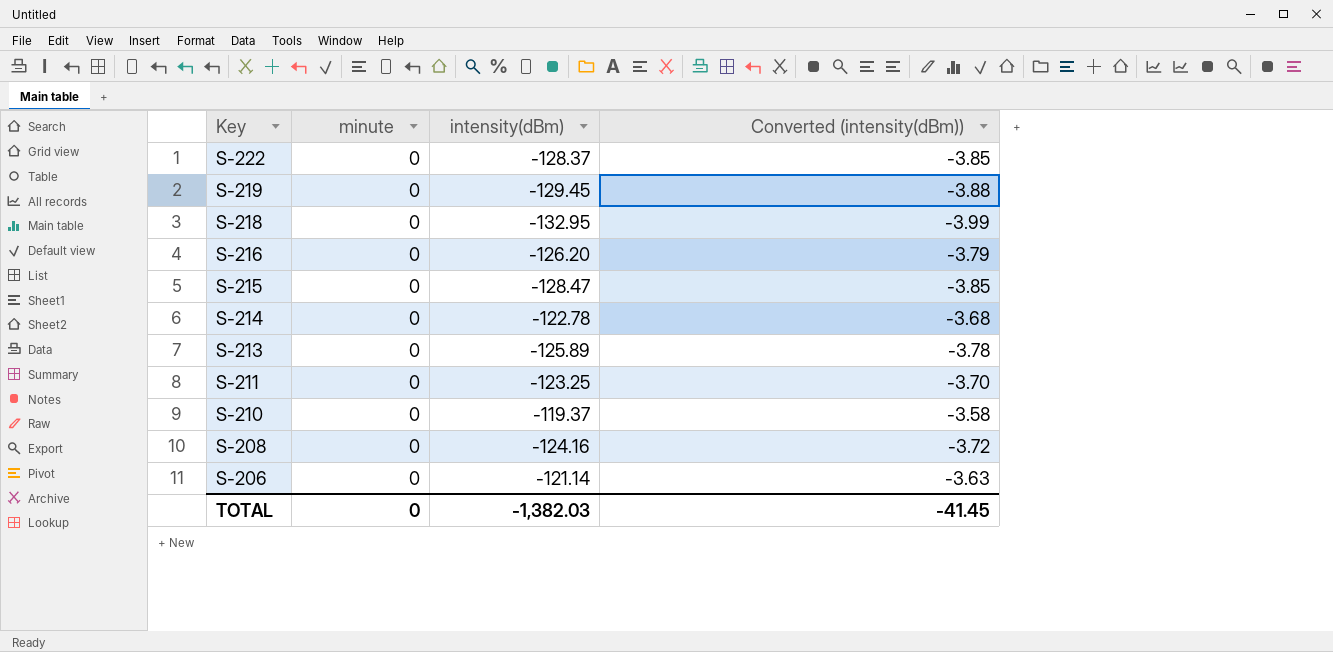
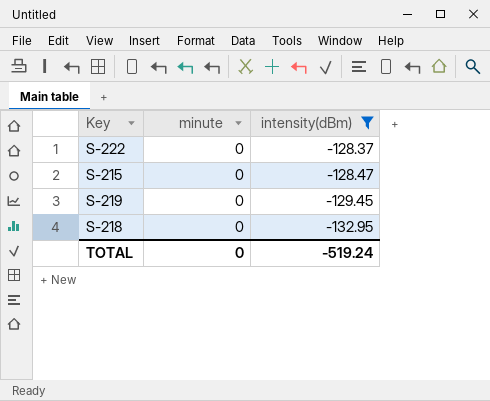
filter: none -> intensity(dBm) <= -128.37
row order: Key descending -> intensity(dBm) descending
column Converted (intensity(dBm)) | formula: [intensity(dBm)] * 0.03 -> none
TOTAL | intensity(dBm): -1,382.03 -> -519.24

